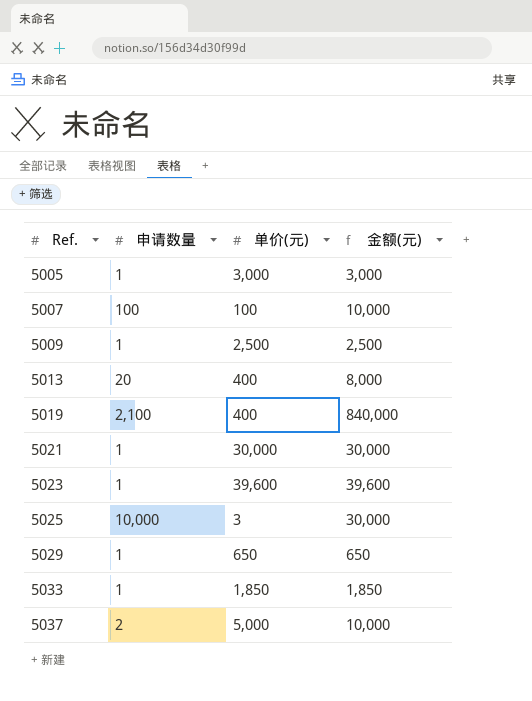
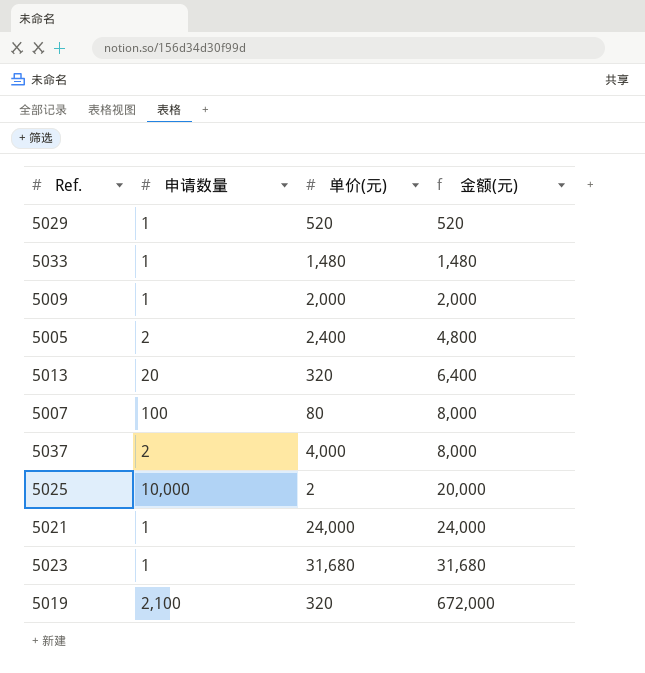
row order: Ref. ascending -> 金额(元) ascending
5029 | 单价(元): 650 -> 520
5029 | 金额(元): 650 -> 520
5033 | 单价(元): 1,850 -> 1,480
5033 | 金额(元): 1,850 -> 1,480
5009 | 单价(元): 2,500 -> 2,000
5009 | 金额(元): 2,500 -> 2,000
5005 | 申请数量: 1 -> 2
5005 | 单价(元): 3,000 -> 2,400
5005 | 金额(元): 3,000 -> 4,800
5013 | 单价(元): 400 -> 320
5013 | 金额(元): 8,000 -> 6,400
5007 | 单价(元): 100 -> 80
5007 | 金额(元): 10,000 -> 8,000
5037 | 单价(元): 5,000 -> 4,000
5037 | 金额(元): 10,000 -> 8,000
5025 | 单价(元): 3 -> 2
5025 | 金额(元): 30,000 -> 20,000
5021 | 单价(元): 30,000 -> 24,000
5021 | 金额(元): 30,000 -> 24,000
5023 | 单价(元): 39,600 -> 31,680
5023 | 金额(元): 39,600 -> 31,680
5019 | 单价(元): 400 -> 320
5019 | 金额(元): 840,000 -> 672,000

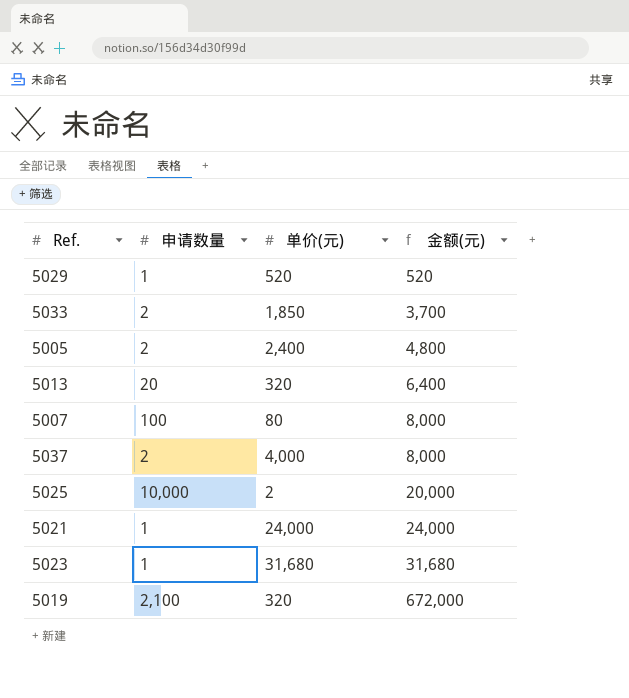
row 5009: 1 | 2,000 | 2,000 -> none
5033 | 申请数量: 1 -> 2
5033 | 单价(元): 1,480 -> 1,850
5033 | 金额(元): 1,480 -> 3,700

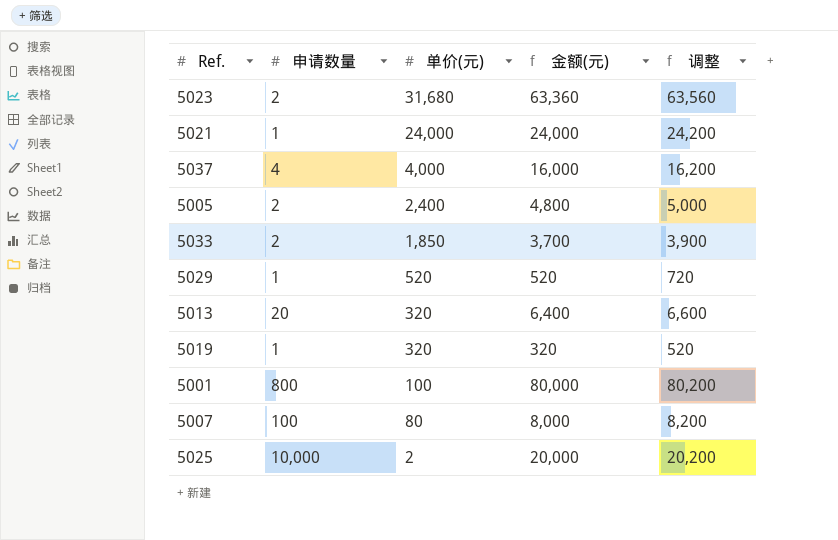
row order: 金额(元) ascending -> 单价(元) descending
column 调整 | formula: none -> [金额(元)] + 200
5023 | 申请数量: 1 -> 2
5023 | 金额(元): 31,680 -> 63,360
5037 | 申请数量: 2 -> 4
5037 | 金额(元): 8,000 -> 16,000
5019 | 申请数量: 2,100 -> 1
5019 | 金额(元): 672,000 -> 320
row 5001: none -> 800 | 100 | 80,000 | 80,200

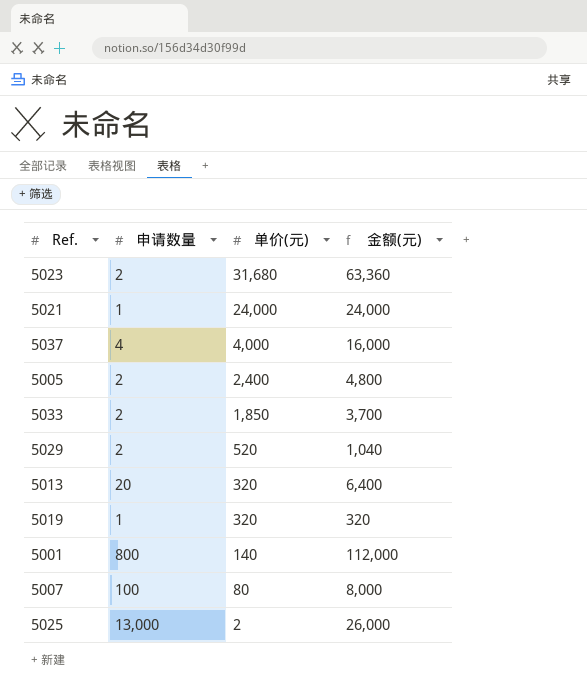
column 调整 | formula: [金额(元)] + 200 -> none
5029 | 申请数量: 1 -> 2
5029 | 金额(元): 520 -> 1,040
5001 | 单价(元): 100 -> 140
5001 | 金额(元): 80,000 -> 112,000
5025 | 申请数量: 10,000 -> 13,000
5025 | 金额(元): 20,000 -> 26,000

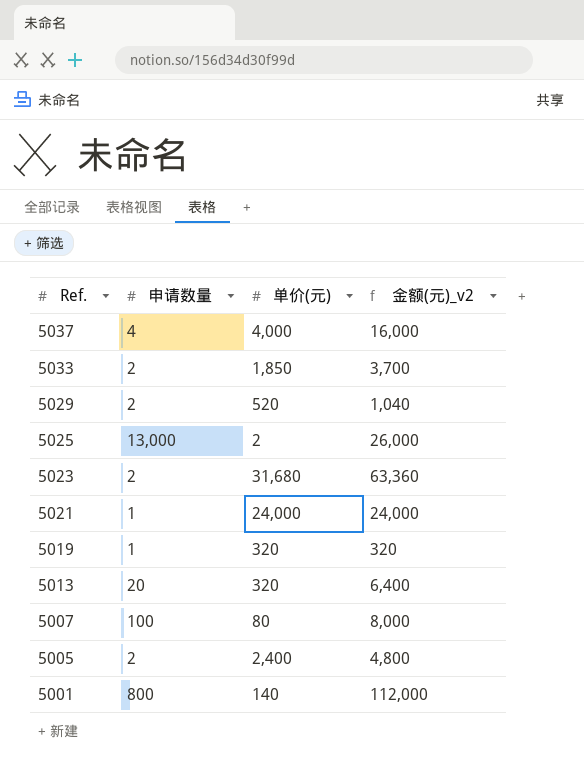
row order: 单价(元) descending -> Ref. descending
column name: 金额(元) -> 金额(元)_v2

